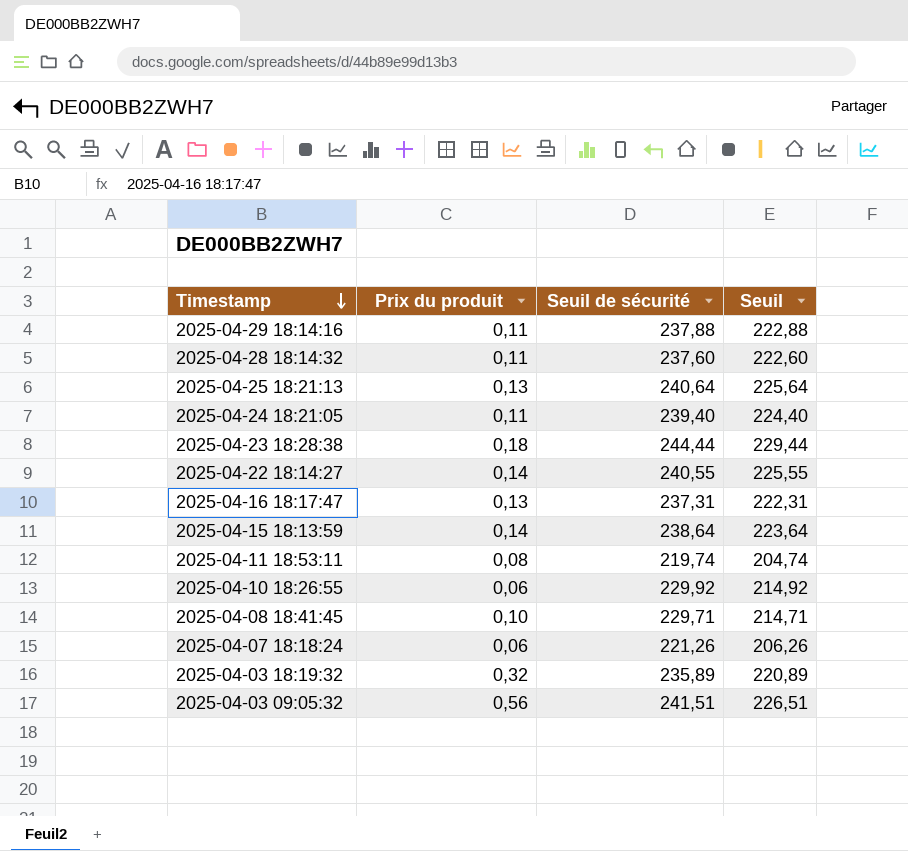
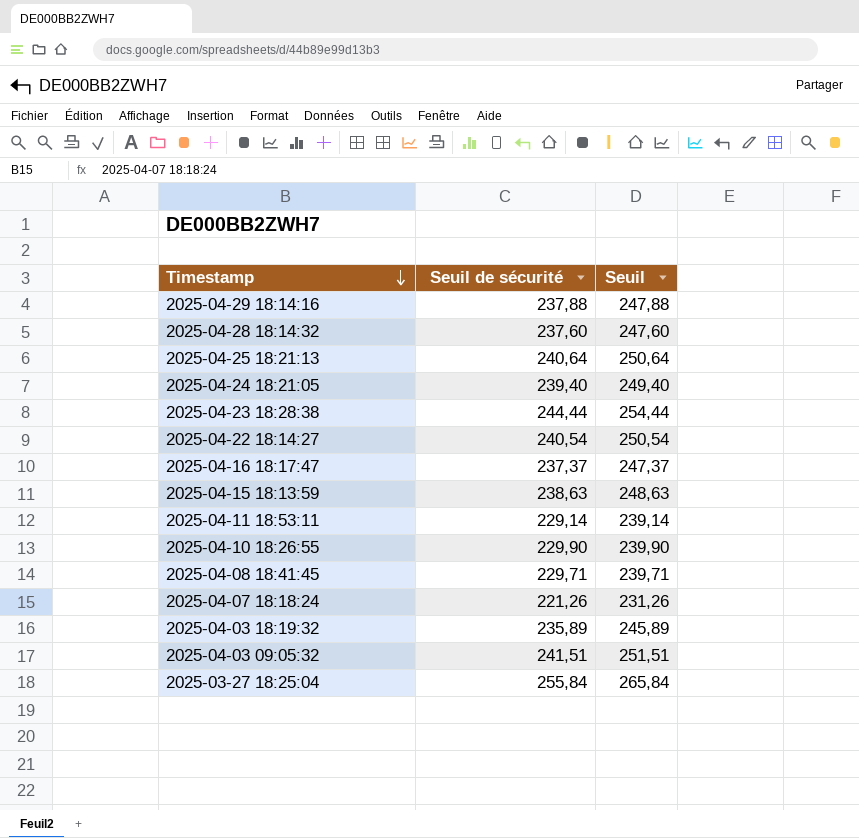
column Prix du produit | position: 2 -> none
column Seuil | formula: [Seuil de sécurité] - 15 -> [Seuil de sécurité] + 10
2025-04-22 18:14:27 | Seuil de sécurité: 240,55 -> 240,54
2025-04-16 18:17:47 | Seuil de sécurité: 237,31 -> 237,37
2025-04-15 18:13:59 | Seuil de sécurité: 238,64 -> 238,63
2025-04-11 18:53:11 | Seuil de sécurité: 219,74 -> 229,14
2025-04-10 18:26:55 | Seuil de sécurité: 229,92 -> 229,90
row 2025-03-27 18:25:04: none -> 255,84 | 265,84

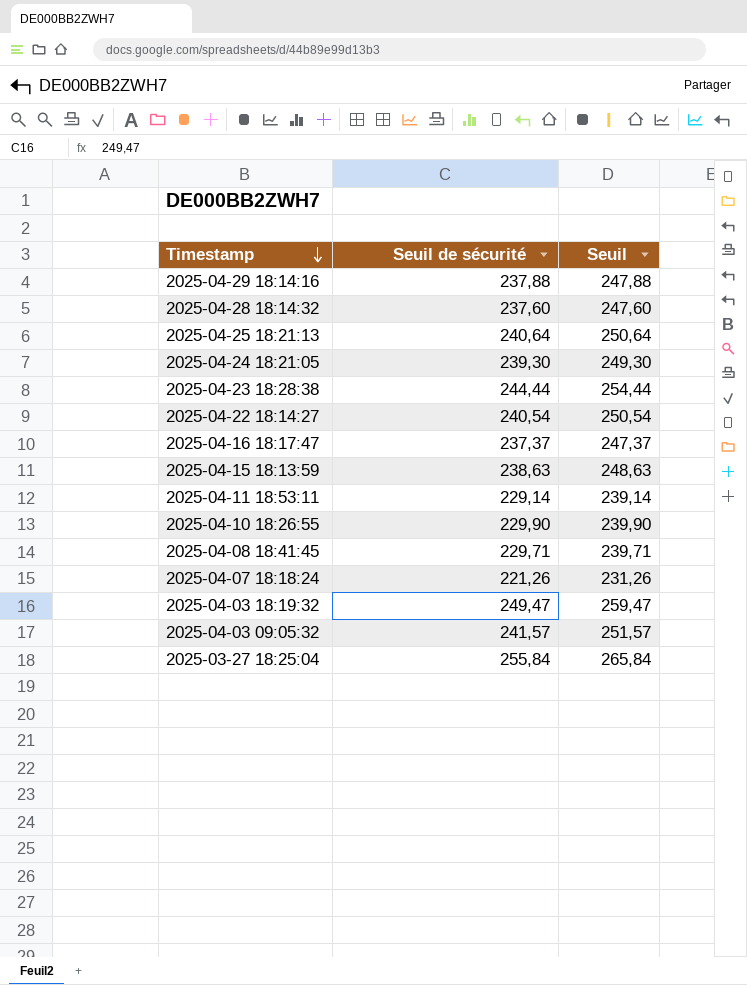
2025-04-24 18:21:05 | Seuil de sécurité: 239,40 -> 239,30
2025-04-24 18:21:05 | Seuil: 249,40 -> 249,30
2025-04-03 18:19:32 | Seuil de sécurité: 235,89 -> 249,47
2025-04-03 18:19:32 | Seuil: 245,89 -> 259,47
2025-04-03 09:05:32 | Seuil de sécurité: 241,51 -> 241,57
2025-04-03 09:05:32 | Seuil: 251,51 -> 251,57

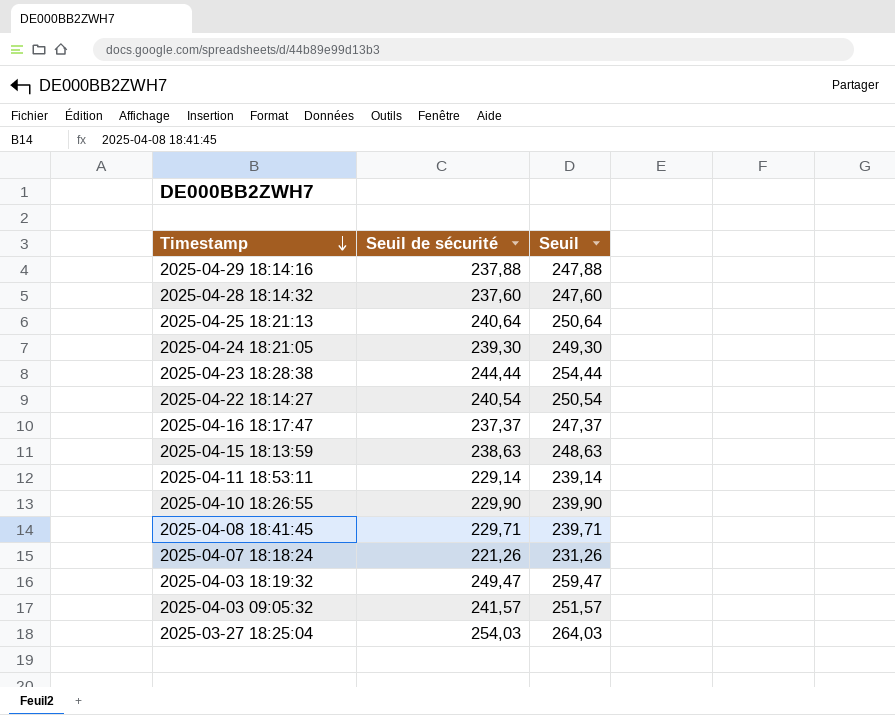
2025-03-27 18:25:04 | Seuil de sécurité: 255,84 -> 254,03
2025-03-27 18:25:04 | Seuil: 265,84 -> 264,03

